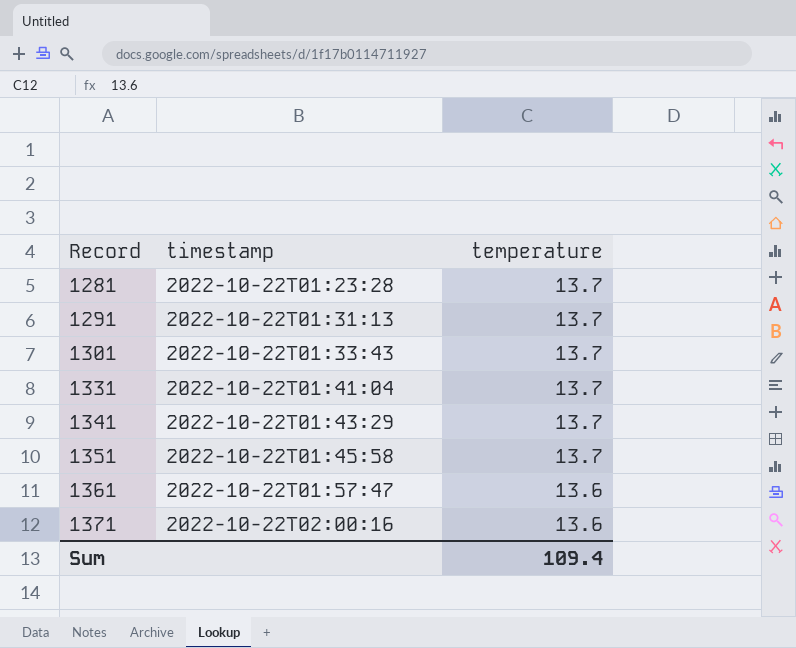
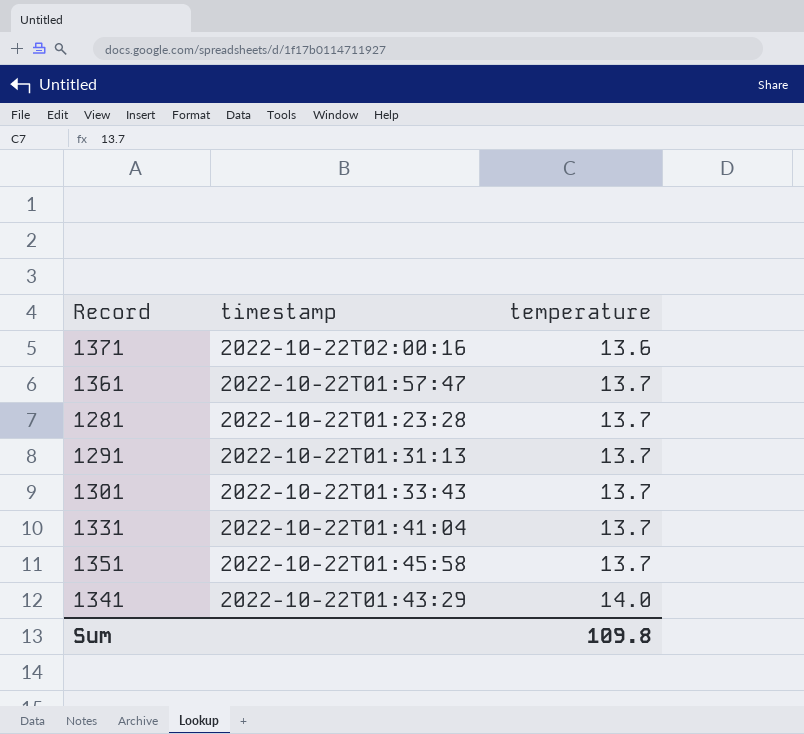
row order: Record ascending -> temperature ascending
1361 | temperature: 13.6 -> 13.7
1341 | temperature: 13.7 -> 14.0
Sum | temperature: 109.4 -> 109.8

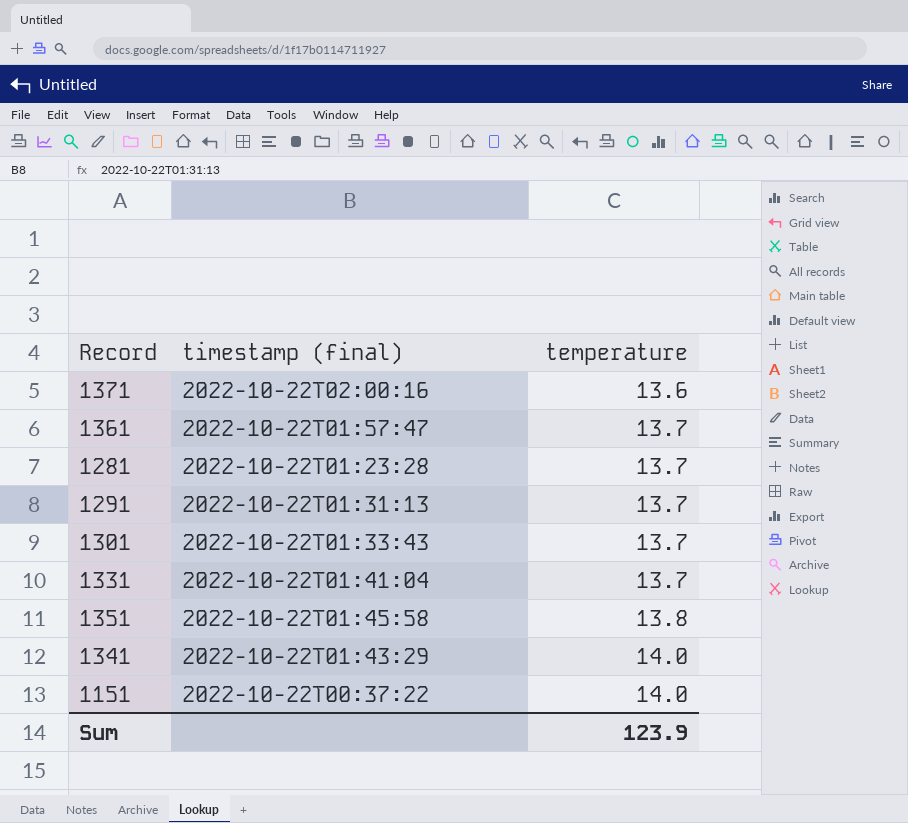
column name: timestamp -> timestamp (final)
1351 | temperature: 13.7 -> 13.8
row 1151: none -> 2022-10-22T00:37:22 | 14.0
Sum | temperature: 109.8 -> 123.9

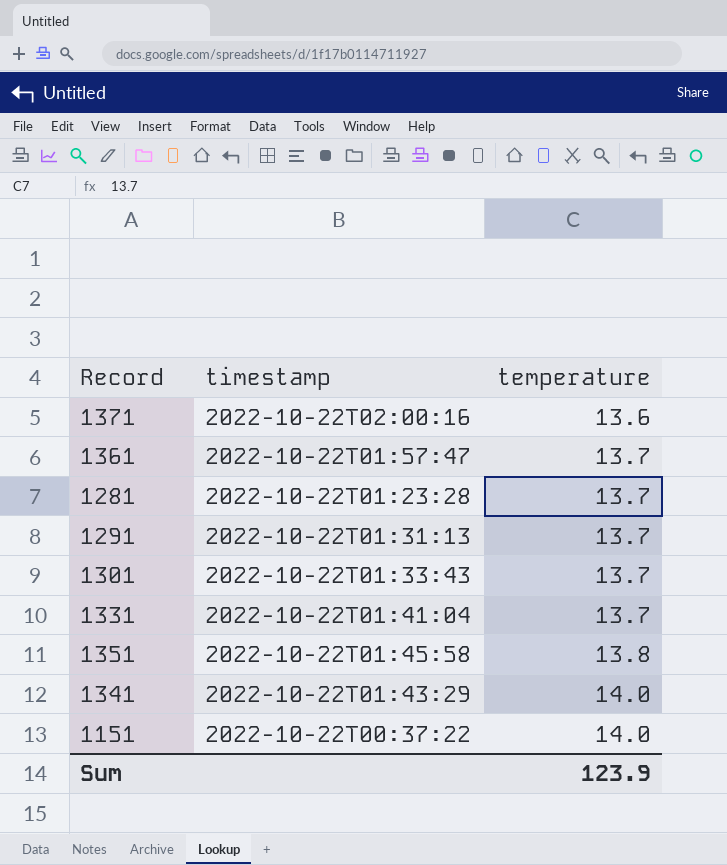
column name: timestamp (final) -> timestamp

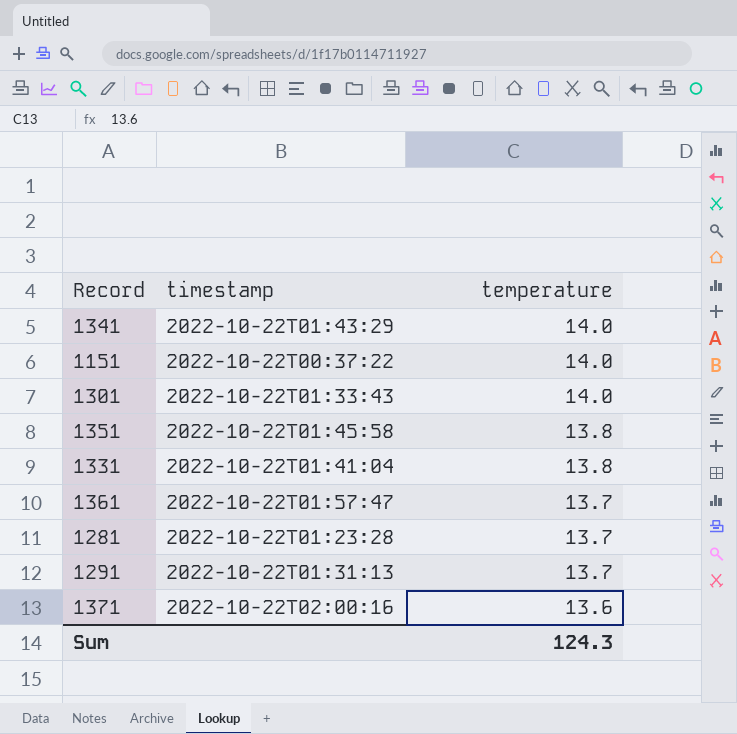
row order: temperature ascending -> temperature descending
1301 | temperature: 13.7 -> 14.0
1331 | temperature: 13.7 -> 13.8
Sum | temperature: 123.9 -> 124.3

